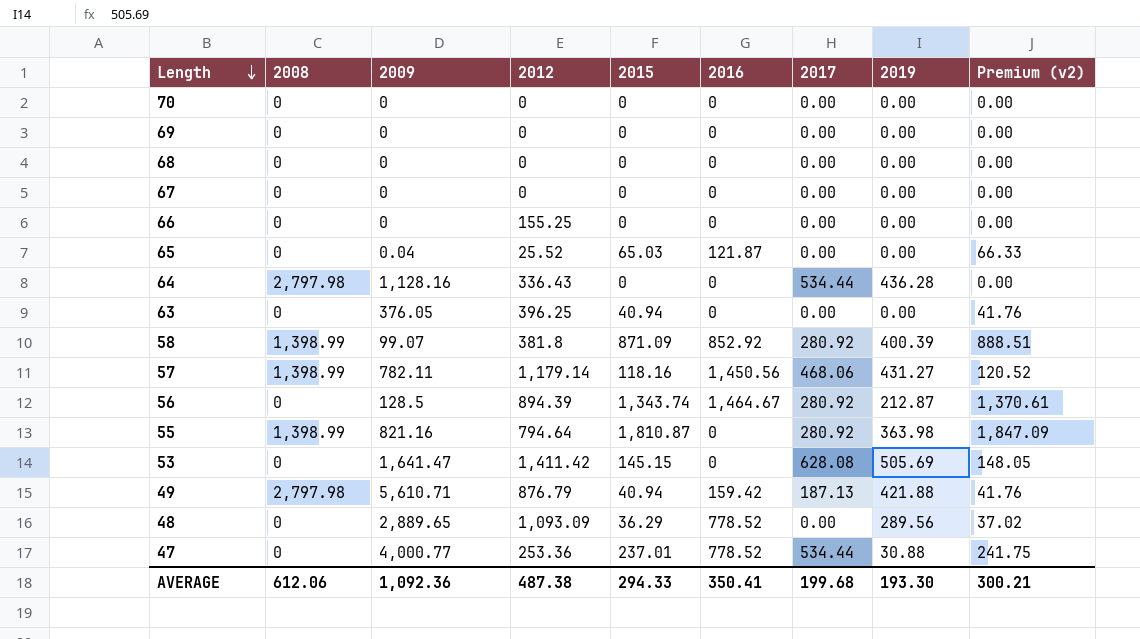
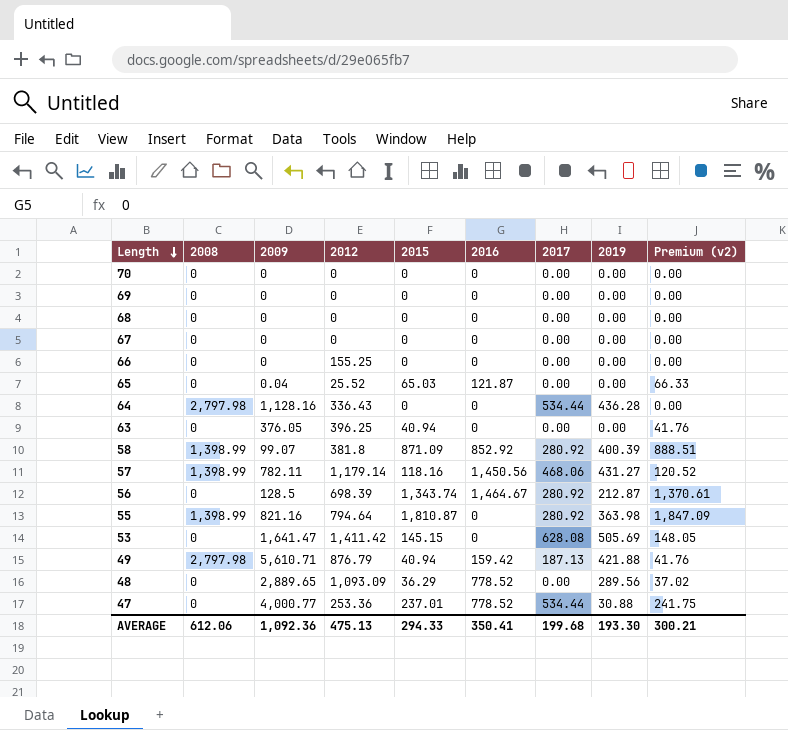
56 | 2012: 894.39 -> 698.39
AVERAGE | 2012: 487.38 -> 475.13

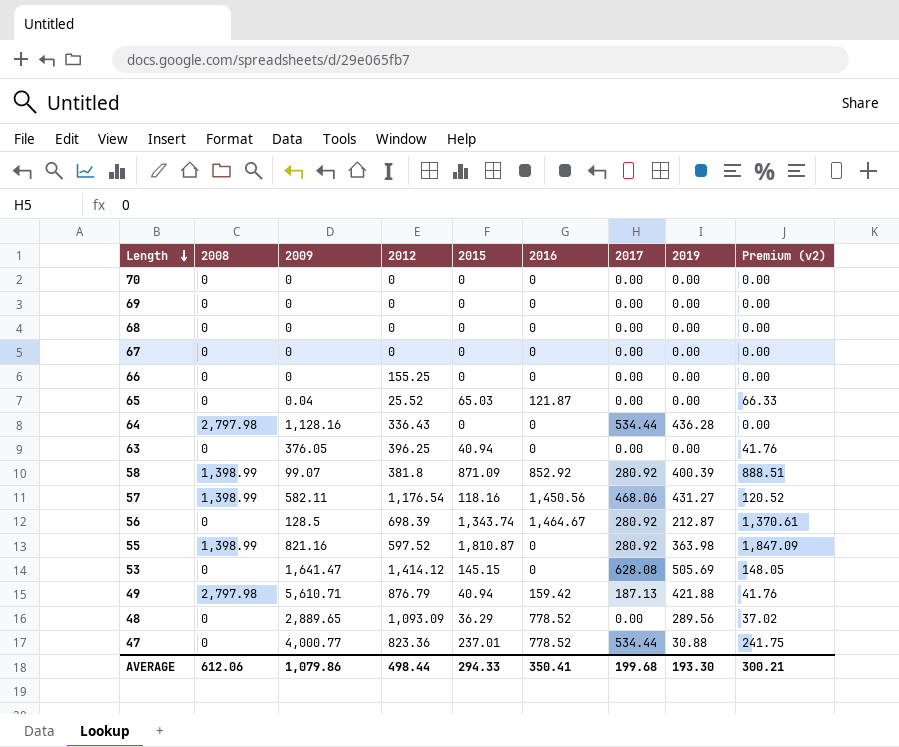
57 | 2009: 782.11 -> 582.11
57 | 2012: 1,179.14 -> 1,176.54
55 | 2012: 794.64 -> 597.52
53 | 2012: 1,411.42 -> 1,414.12
47 | 2012: 253.36 -> 823.36
AVERAGE | 2009: 1,092.36 -> 1,079.86
AVERAGE | 2012: 475.13 -> 498.44

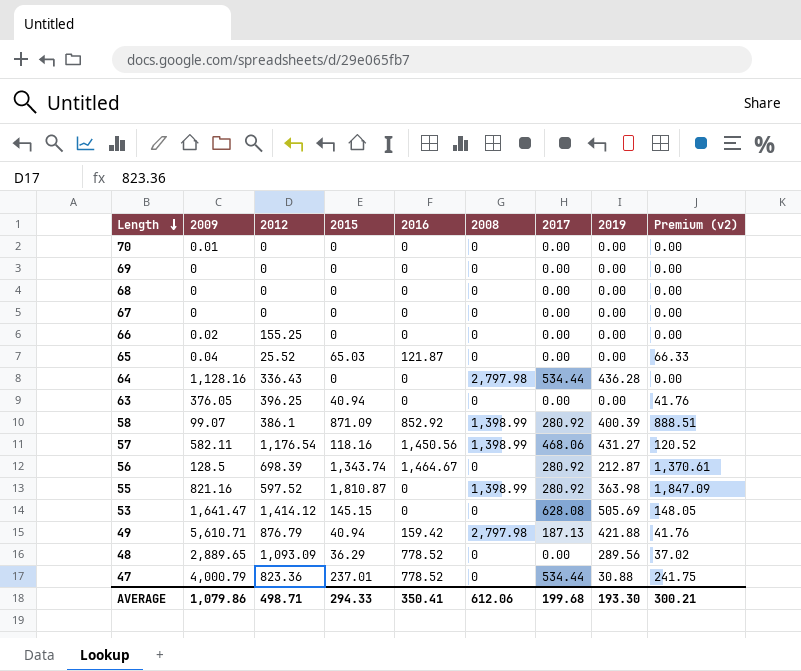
column 2008 | position: 2 -> 6
70 | 2009: 0 -> 0.01
66 | 2009: 0 -> 0.02
58 | 2012: 381.8 -> 386.1
47 | 2009: 4,000.77 -> 4,000.79
AVERAGE | 2012: 498.44 -> 498.71

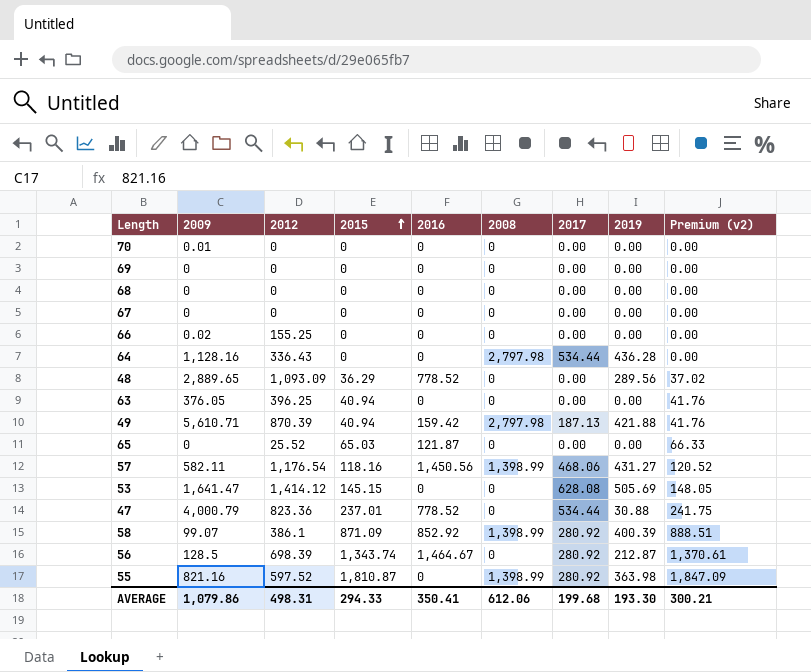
row order: Length descending -> 2015 ascending
49 | 2012: 876.79 -> 870.39
65 | 2009: 0.04 -> 0
AVERAGE | 2012: 498.71 -> 498.31

